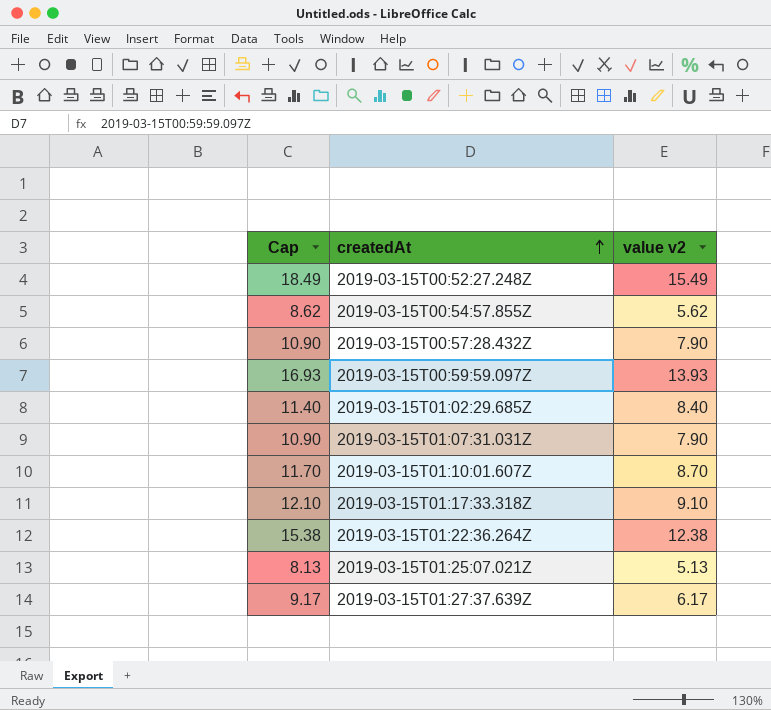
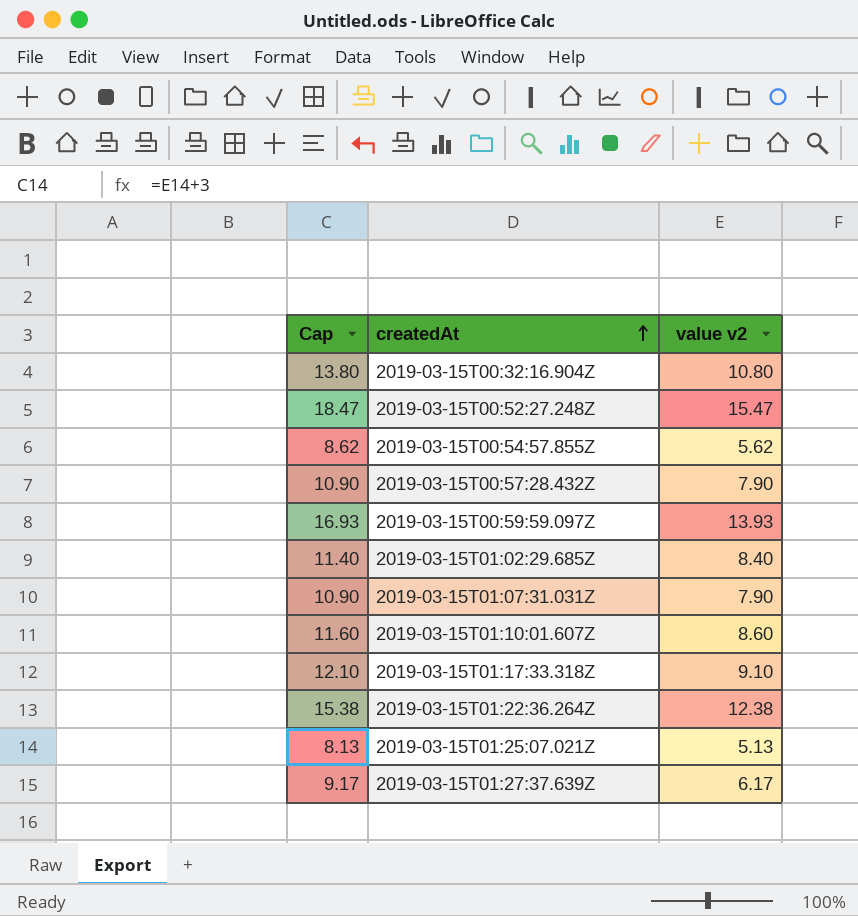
row 2019-03-15T00:32:16.904Z: none -> 13.80 | 10.80
2019-03-15T00:52:27.248Z | Cap: 18.49 -> 18.47
2019-03-15T00:52:27.248Z | value v2: 15.49 -> 15.47
2019-03-15T01:10:01.607Z | Cap: 11.70 -> 11.60
2019-03-15T01:10:01.607Z | value v2: 8.70 -> 8.60

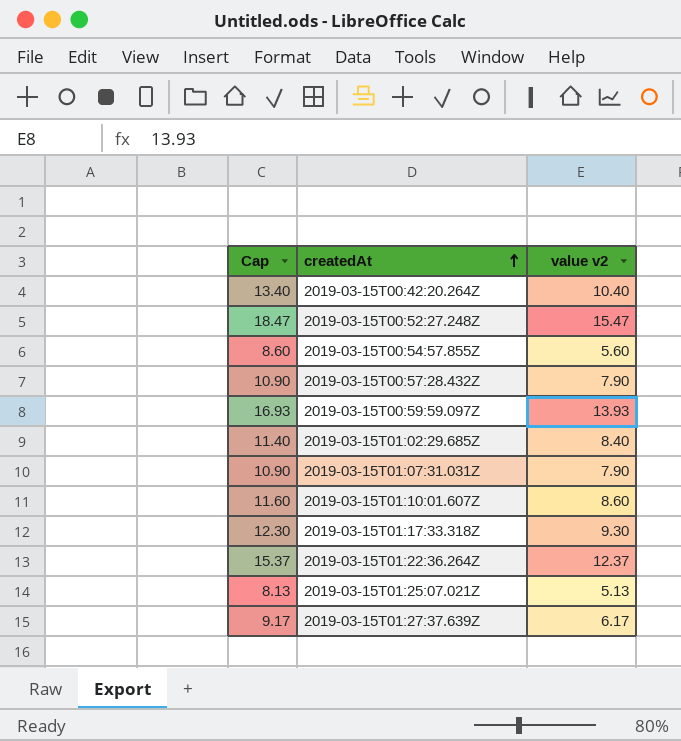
row 2019-03-15T00:32:16.904Z: 13.80 | 10.80 -> none
row 2019-03-15T00:42:20.264Z: none -> 13.40 | 10.40
2019-03-15T00:54:57.855Z | Cap: 8.62 -> 8.60
2019-03-15T00:54:57.855Z | value v2: 5.62 -> 5.60
2019-03-15T01:17:33.318Z | Cap: 12.10 -> 12.30
2019-03-15T01:17:33.318Z | value v2: 9.10 -> 9.30
2019-03-15T01:22:36.264Z | Cap: 15.38 -> 15.37
2019-03-15T01:22:36.264Z | value v2: 12.38 -> 12.37

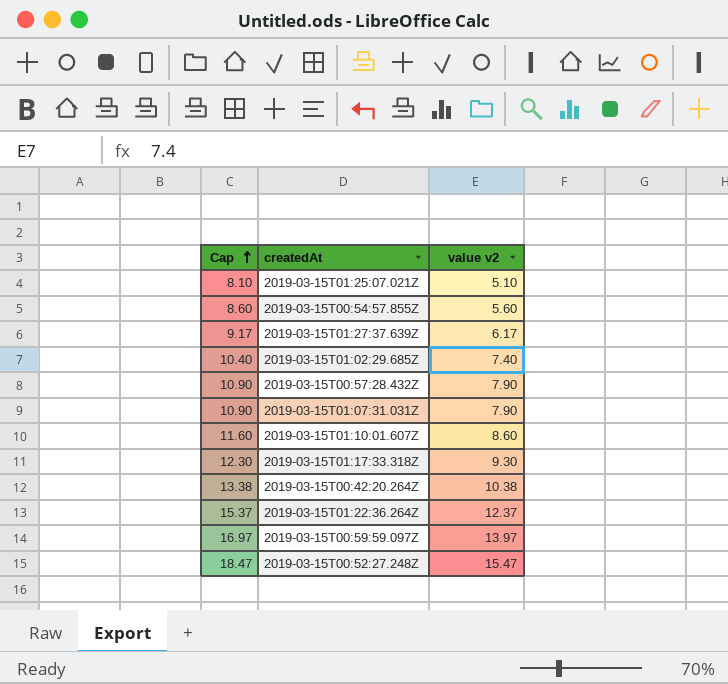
row order: createdAt ascending -> Cap ascending
2019-03-15T01:25:07.021Z | Cap: 8.13 -> 8.10
2019-03-15T01:25:07.021Z | value v2: 5.13 -> 5.10
2019-03-15T01:02:29.685Z | Cap: 11.40 -> 10.40
2019-03-15T01:02:29.685Z | value v2: 8.40 -> 7.40
2019-03-15T00:42:20.264Z | Cap: 13.40 -> 13.38
2019-03-15T00:42:20.264Z | value v2: 10.40 -> 10.38
2019-03-15T00:59:59.097Z | Cap: 16.93 -> 16.97
2019-03-15T00:59:59.097Z | value v2: 13.93 -> 13.97

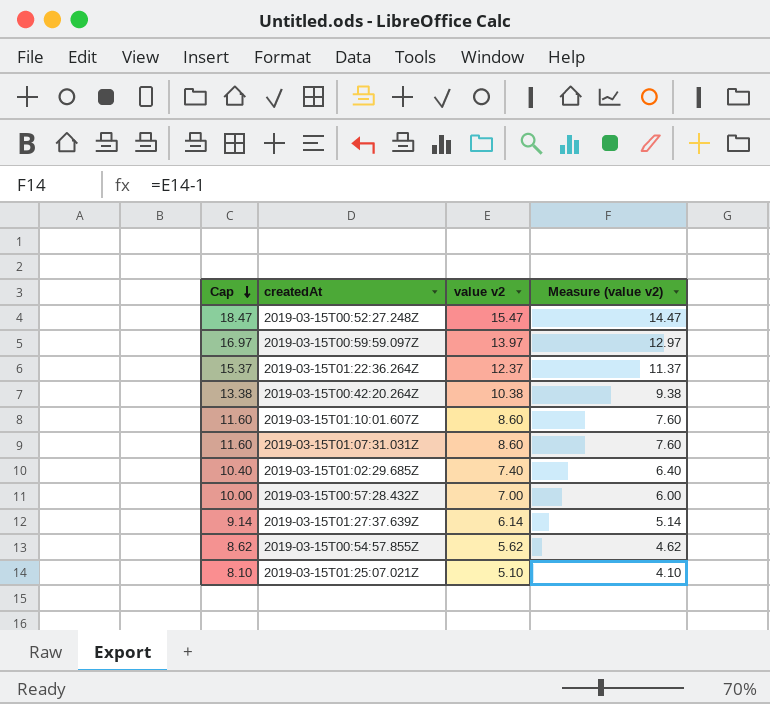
row order: Cap ascending -> Cap descending
column Measure (value v2) | formula: none -> [value v2] - 1
row 2019-03-15T01:17:33.318Z: 12.30 | 9.30 -> none
2019-03-15T01:07:31.031Z | Cap: 10.90 -> 11.60
2019-03-15T01:07:31.031Z | value v2: 7.90 -> 8.60
2019-03-15T00:57:28.432Z | Cap: 10.90 -> 10.00
2019-03-15T00:57:28.432Z | value v2: 7.90 -> 7.00
2019-03-15T01:27:37.639Z | Cap: 9.17 -> 9.14
2019-03-15T01:27:37.639Z | value v2: 6.17 -> 6.14
2019-03-15T00:54:57.855Z | Cap: 8.60 -> 8.62
2019-03-15T00:54:57.855Z | value v2: 5.60 -> 5.62

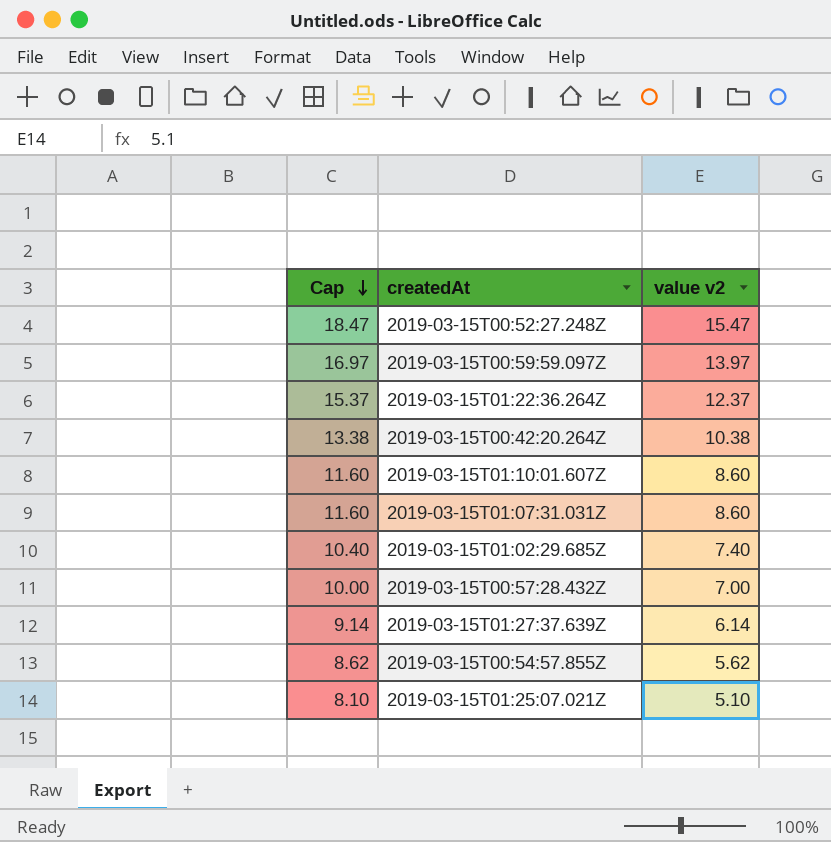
column Measure (value v2) | formula: [value v2] - 1 -> none

